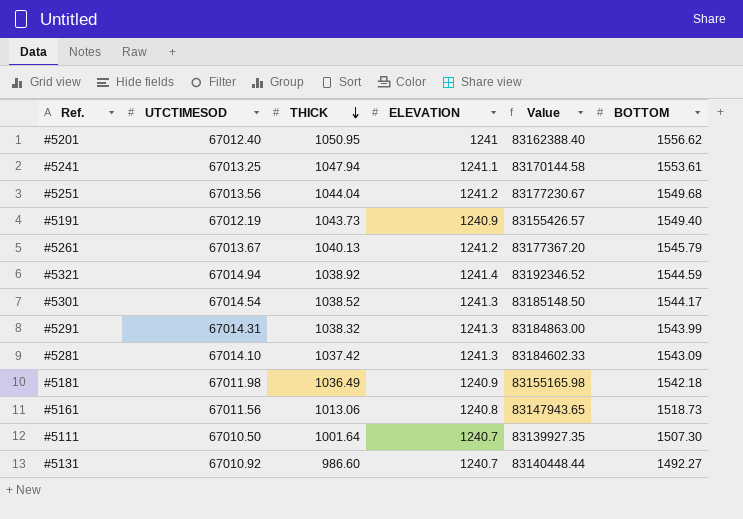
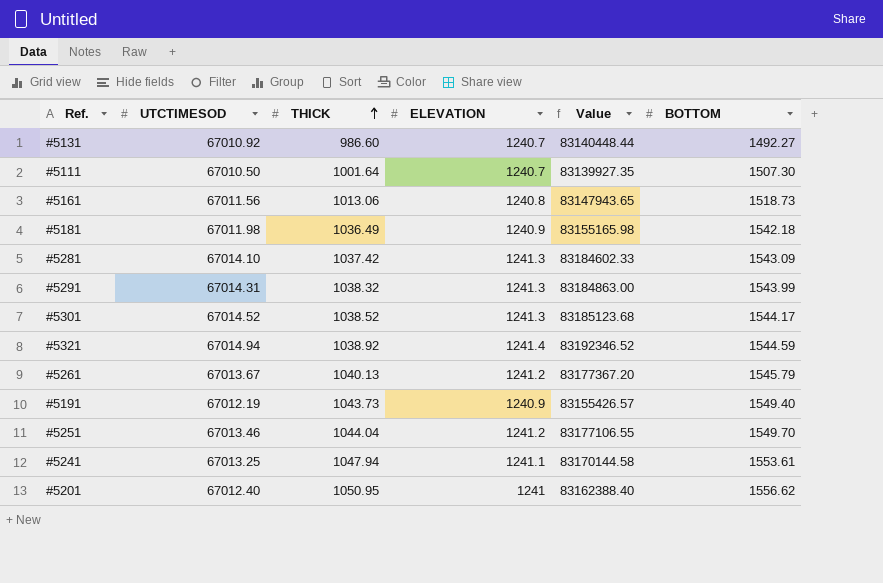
row order: THICK descending -> THICK ascending
#5301 | UTCTIMESOD: 67014.54 -> 67014.52
#5301 | Value: 83185148.50 -> 83185123.68
#5251 | UTCTIMESOD: 67013.56 -> 67013.46
#5251 | Value: 83177230.67 -> 83177106.55
#5251 | BOTTOM: 1549.68 -> 1549.70

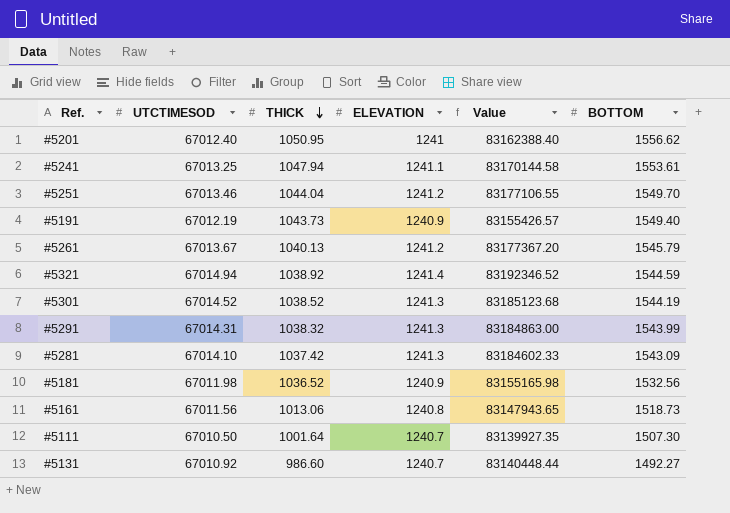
row order: THICK ascending -> THICK descending
#5301 | BOTTOM: 1544.17 -> 1544.19
#5181 | THICK: 1036.49 -> 1036.52
#5181 | BOTTOM: 1542.18 -> 1532.56

